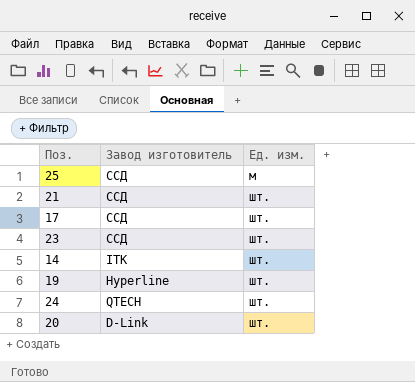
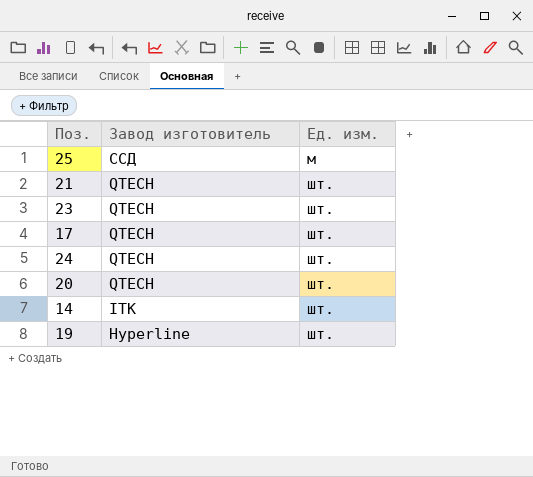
row order: Ед. изм. ascending -> Завод изготовитель descending
21 | Завод изготовитель: ССД -> QTECH
23 | Завод изготовитель: ССД -> QTECH
17 | Завод изготовитель: ССД -> QTECH
20 | Завод изготовитель: D-Link -> QTECH

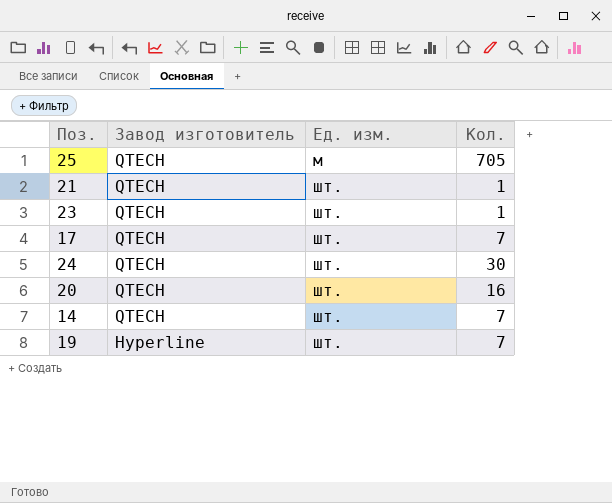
column Кол. | position: none -> 4
25 | Завод изготовитель: ССД -> QTECH
14 | Завод изготовитель: ITK -> QTECH

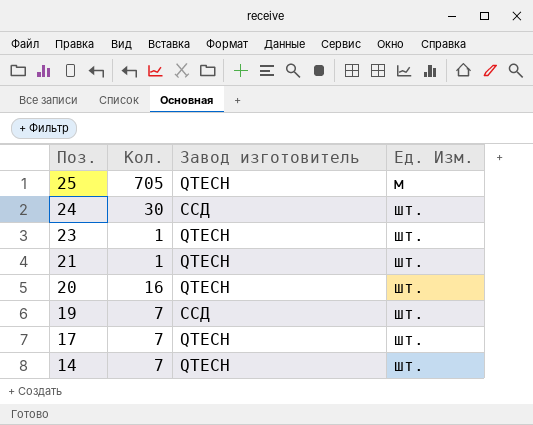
row order: Завод изготовитель descending -> Поз. descending
column Кол. | position: 4 -> 2
column name: Ед. изм. -> Ед. Изм.
24 | Завод изготовитель: QTECH -> ССД
19 | Завод изготовитель: Hyperline -> ССД

